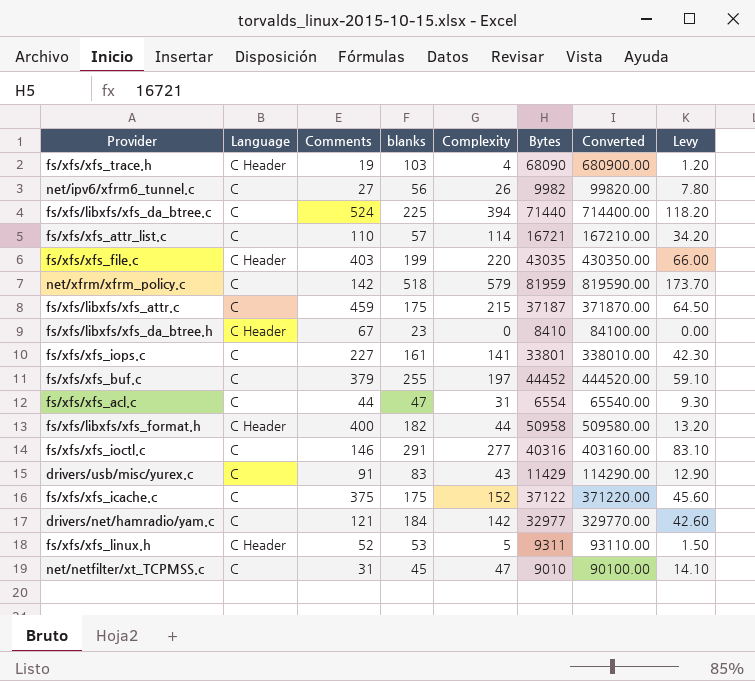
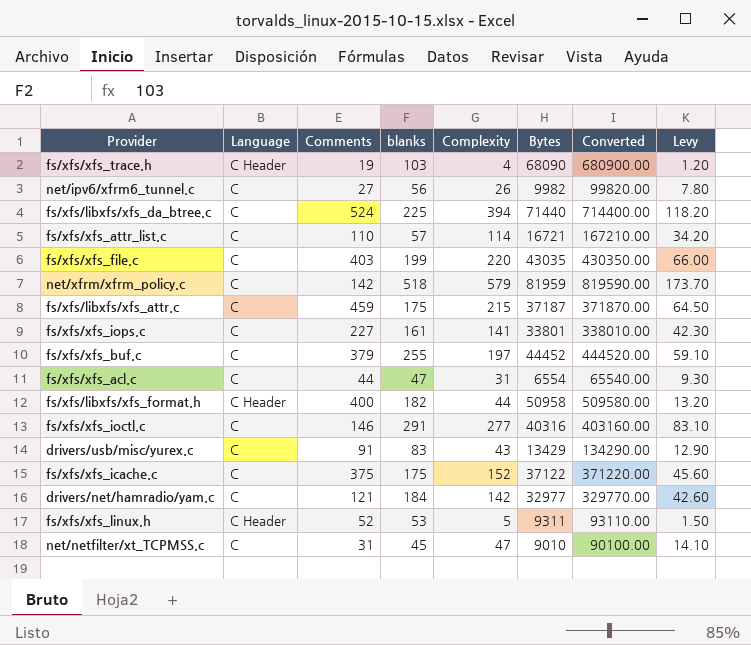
row fs/xfs/libxfs/xfs_da_btree.h: C Header | 67 | 23 | 0 | 8410 | 84100.00 | 0.00 -> none
fs/xfs/xfs_file.c | Language: C Header -> C
drivers/usb/misc/yurex.c | Bytes: 11429 -> 13429
drivers/usb/misc/yurex.c | Converted: 114290.00 -> 134290.00

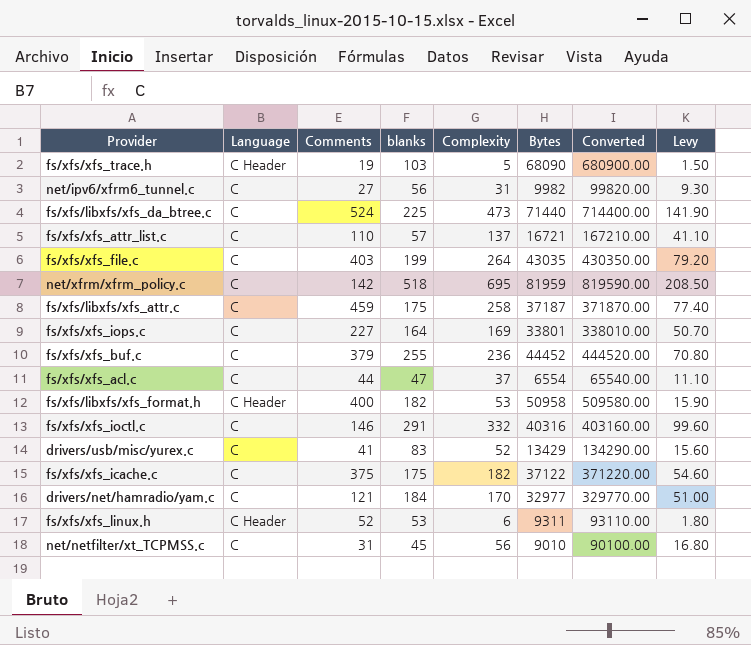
fs/xfs/xfs_trace.h | Complexity: 4 -> 5
fs/xfs/xfs_trace.h | Levy: 1.20 -> 1.50
net/ipv6/xfrm6_tunnel.c | Complexity: 26 -> 31
net/ipv6/xfrm6_tunnel.c | Levy: 7.80 -> 9.30
fs/xfs/libxfs/xfs_da_btree.c | Complexity: 394 -> 473
fs/xfs/libxfs/xfs_da_btree.c | Levy: 118.20 -> 141.90
fs/xfs/xfs_attr_list.c | Complexity: 114 -> 137
fs/xfs/xfs_attr_list.c | Levy: 34.20 -> 41.10
fs/xfs/xfs_file.c | Complexity: 220 -> 264
fs/xfs/xfs_file.c | Levy: 66.00 -> 79.20
net/xfrm/xfrm_policy.c | Complexity: 579 -> 695
net/xfrm/xfrm_policy.c | Levy: 173.70 -> 208.50
fs/xfs/libxfs/xfs_attr.c | Complexity: 215 -> 258
fs/xfs/libxfs/xfs_attr.c | Levy: 64.50 -> 77.40
fs/xfs/xfs_iops.c | blanks: 161 -> 164
fs/xfs/xfs_iops.c | Complexity: 141 -> 169
fs/xfs/xfs_iops.c | Levy: 42.30 -> 50.70
fs/xfs/xfs_buf.c | Complexity: 197 -> 236
fs/xfs/xfs_buf.c | Levy: 59.10 -> 70.80
fs/xfs/xfs_acl.c | Complexity: 31 -> 37
fs/xfs/xfs_acl.c | Levy: 9.30 -> 11.10
fs/xfs/libxfs/xfs_format.h | Complexity: 44 -> 53
fs/xfs/libxfs/xfs_format.h | Levy: 13.20 -> 15.90
fs/xfs/xfs_ioctl.c | Complexity: 277 -> 332
fs/xfs/xfs_ioctl.c | Levy: 83.10 -> 99.60
drivers/usb/misc/yurex.c | Comments: 91 -> 41
drivers/usb/misc/yurex.c | Complexity: 43 -> 52
drivers/usb/misc/yurex.c | Levy: 12.90 -> 15.60
fs/xfs/xfs_icache.c | Complexity: 152 -> 182
fs/xfs/xfs_icache.c | Levy: 45.60 -> 54.60
drivers/net/hamradio/yam.c | Complexity: 142 -> 170
drivers/net/hamradio/yam.c | Levy: 42.60 -> 51.00
fs/xfs/xfs_linux.h | Complexity: 5 -> 6
fs/xfs/xfs_linux.h | Levy: 1.50 -> 1.80
net/netfilter/xt_TCPMSS.c | Complexity: 47 -> 56
net/netfilter/xt_TCPMSS.c | Levy: 14.10 -> 16.80

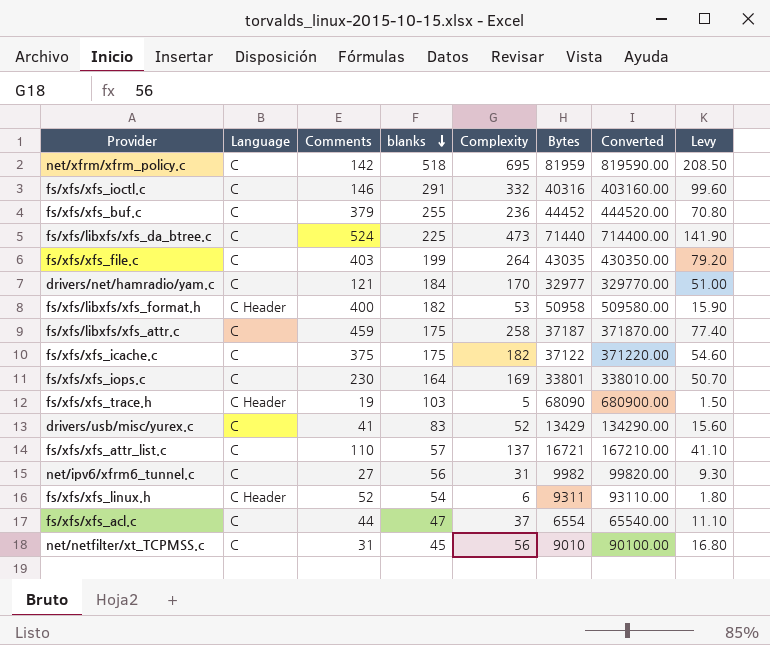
row order: none -> blanks descending
fs/xfs/xfs_iops.c | Comments: 227 -> 230
fs/xfs/xfs_linux.h | blanks: 53 -> 54

